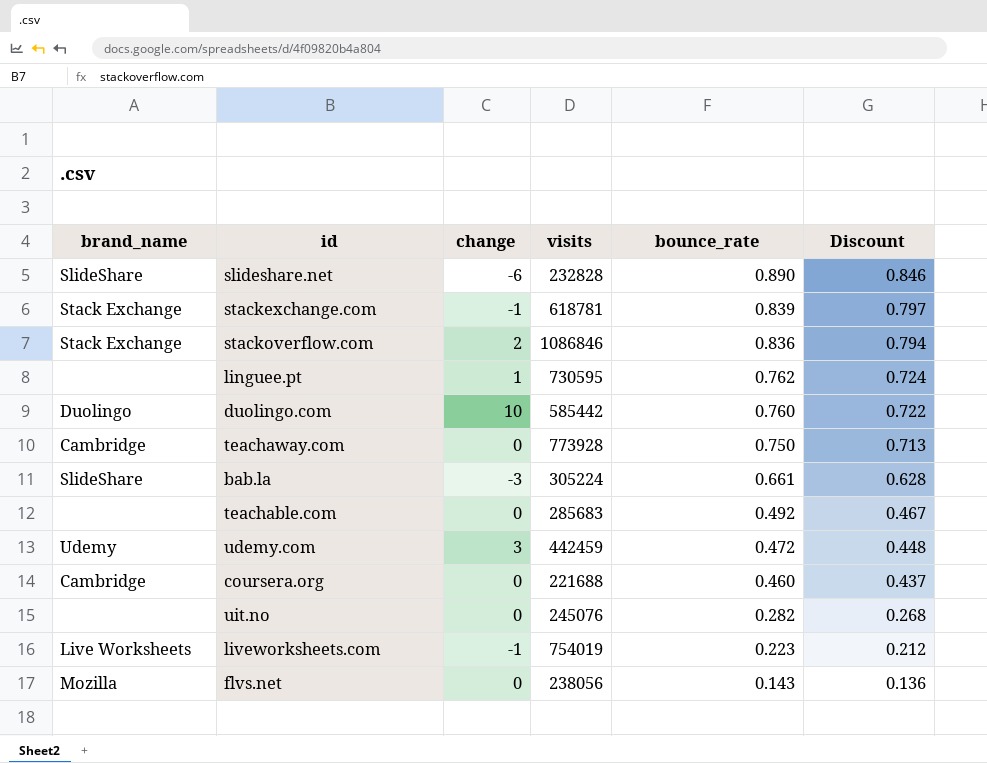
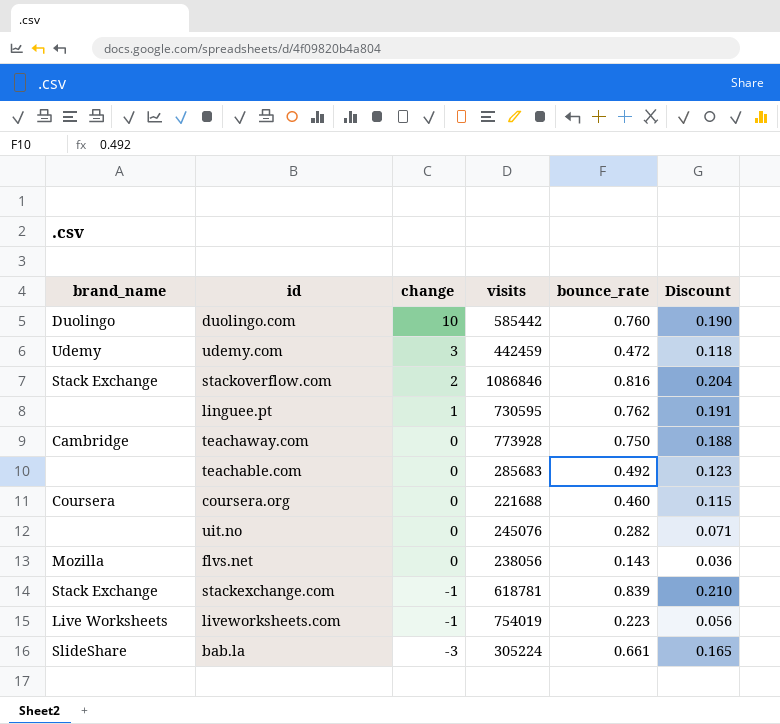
row order: bounce_rate descending -> change descending
column Discount | formula: [bounce_rate] * 0.95 -> [bounce_rate] * 0.25
row slideshare.net: SlideShare | -6 | 232828 | 0.890 | 0.846 -> none
stackoverflow.com | bounce_rate: 0.836 -> 0.816
coursera.org | brand_name: Cambridge -> Coursera

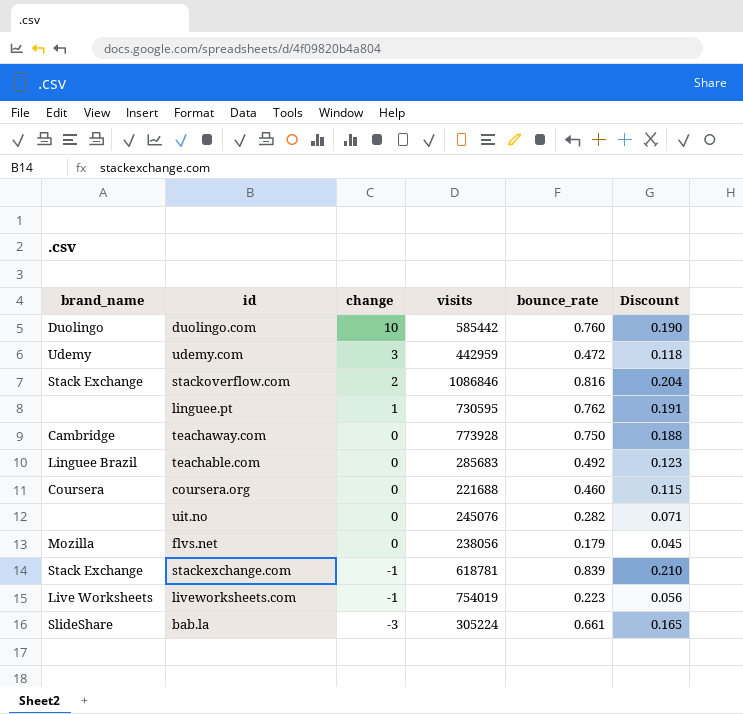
udemy.com | visits: 442459 -> 442959
teachable.com | brand_name: none -> Linguee Brazil
flvs.net | bounce_rate: 0.143 -> 0.179
flvs.net | Discount: 0.036 -> 0.045

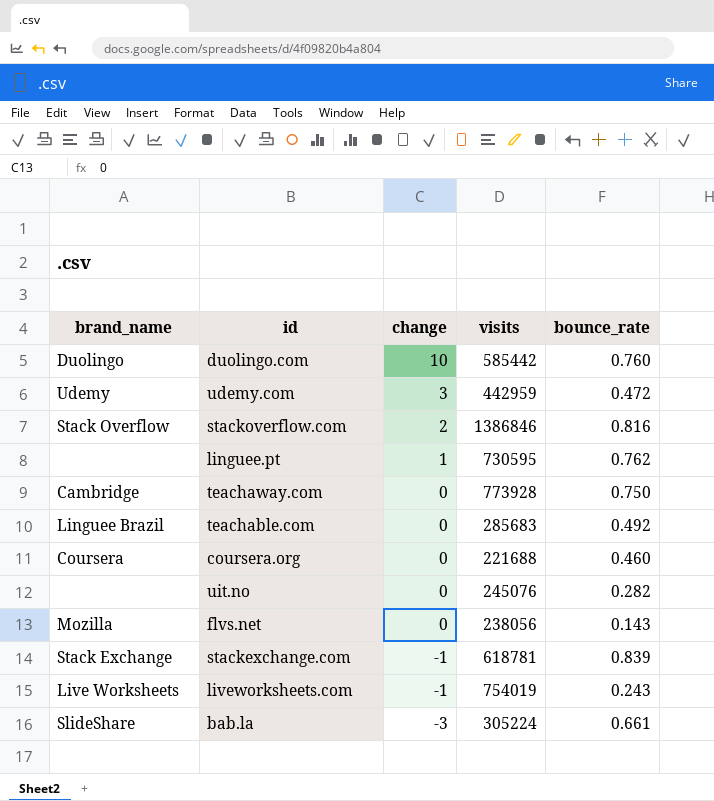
column Discount | formula: [bounce_rate] * 0.25 -> none
stackoverflow.com | brand_name: Stack Exchange -> Stack Overflow
stackoverflow.com | visits: 1086846 -> 1386846
flvs.net | bounce_rate: 0.179 -> 0.143
liveworksheets.com | bounce_rate: 0.223 -> 0.243

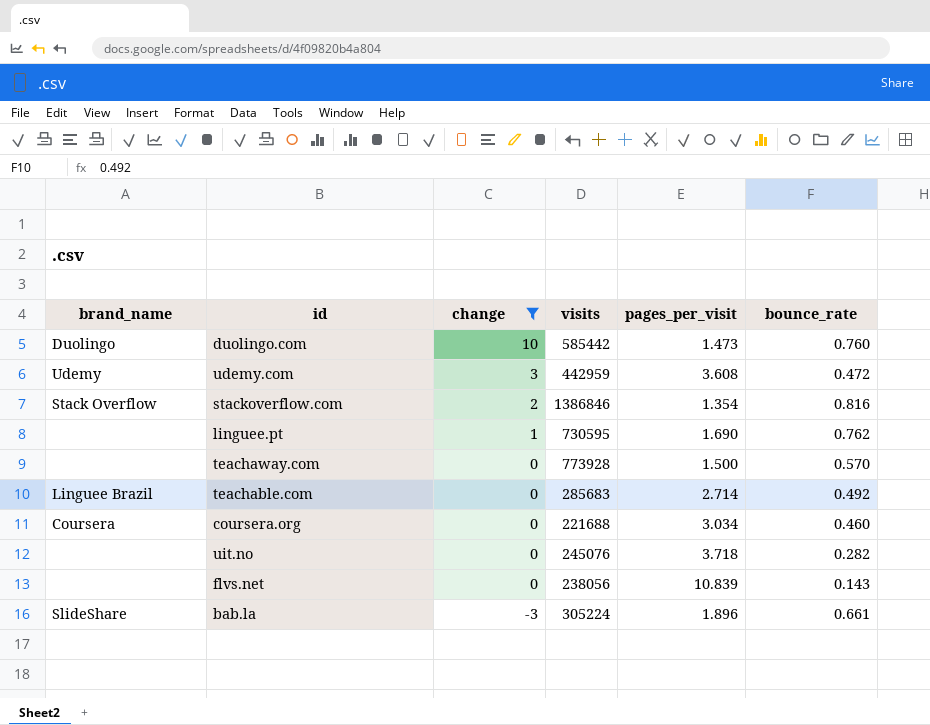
filter: none -> change != -1
column pages_per_visit | position: none -> 5
teachaway.com | brand_name: Cambridge -> none
teachaway.com | bounce_rate: 0.750 -> 0.570
flvs.net | brand_name: Mozilla -> none

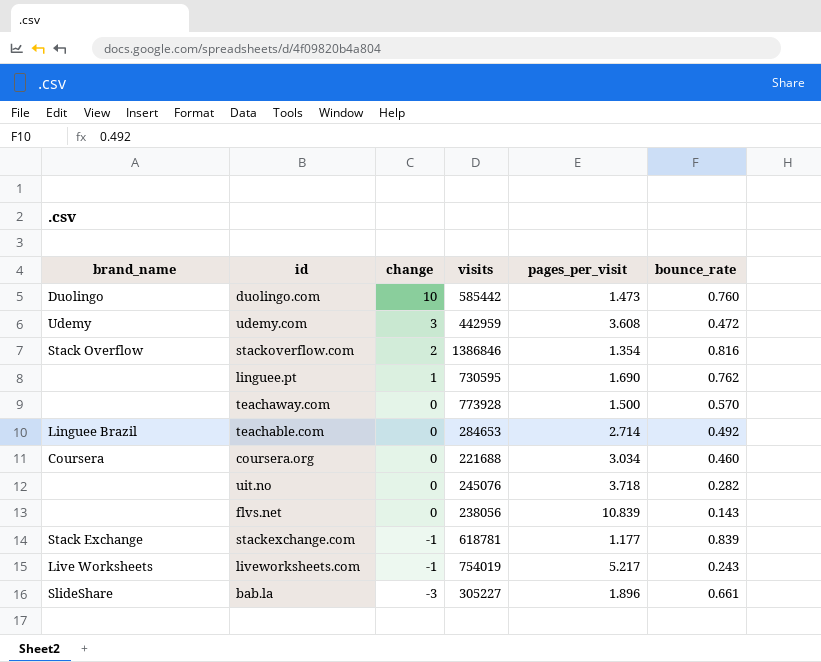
filter: change != -1 -> none
teachable.com | visits: 285683 -> 284653
bab.la | visits: 305224 -> 305227

